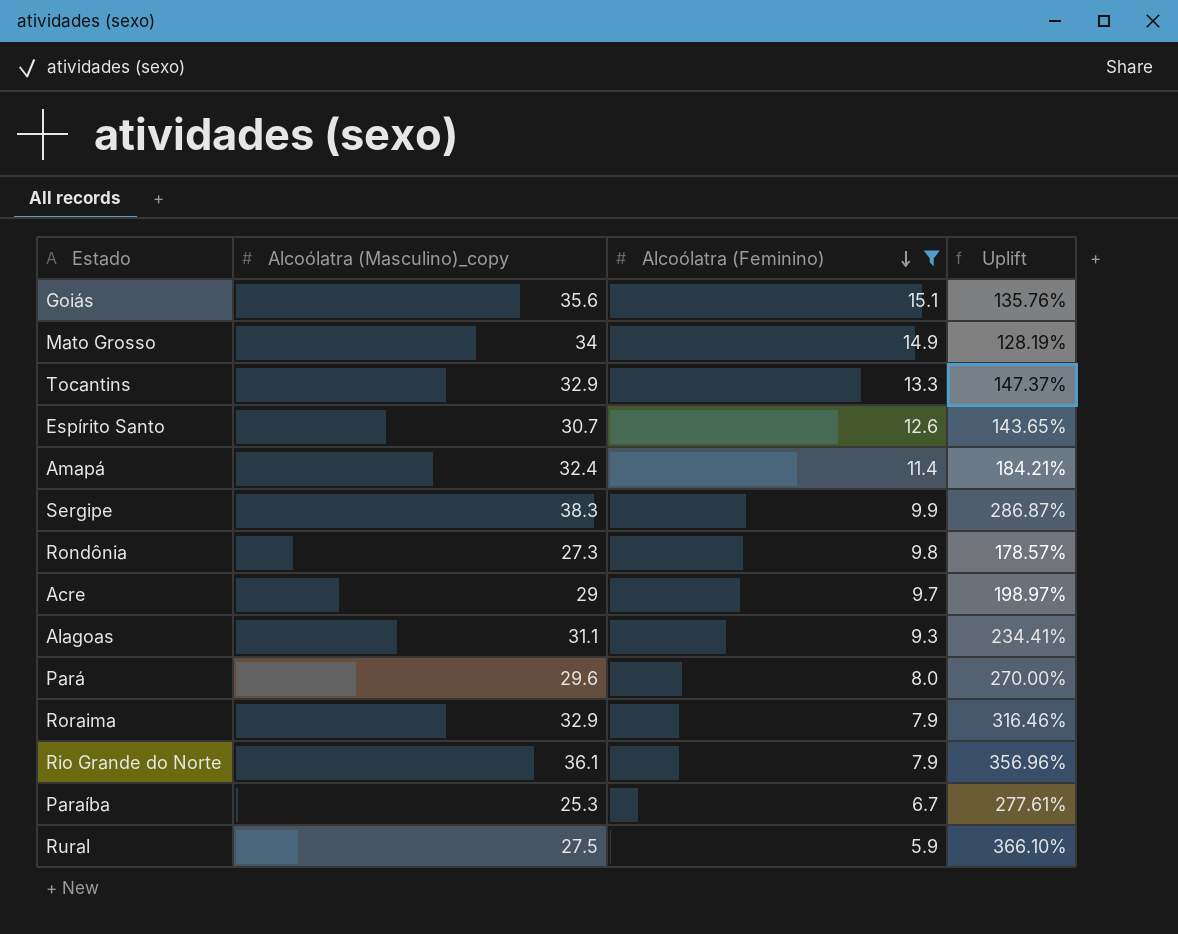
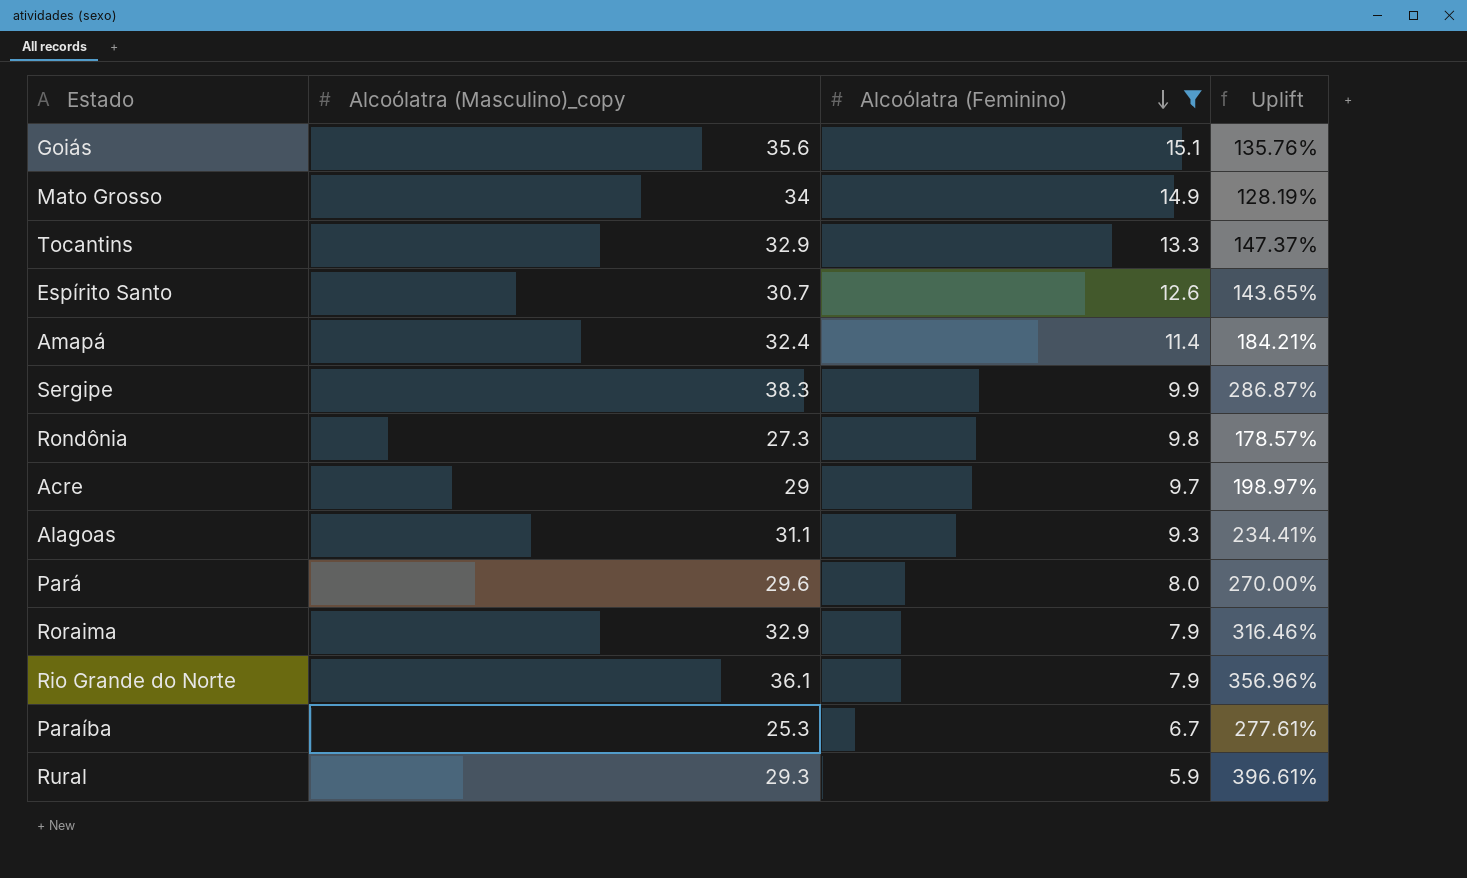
Rural | Alcoólatra (Masculino)_copy: 27.5 -> 29.3
Rural | Uplift: 366.10% -> 396.61%

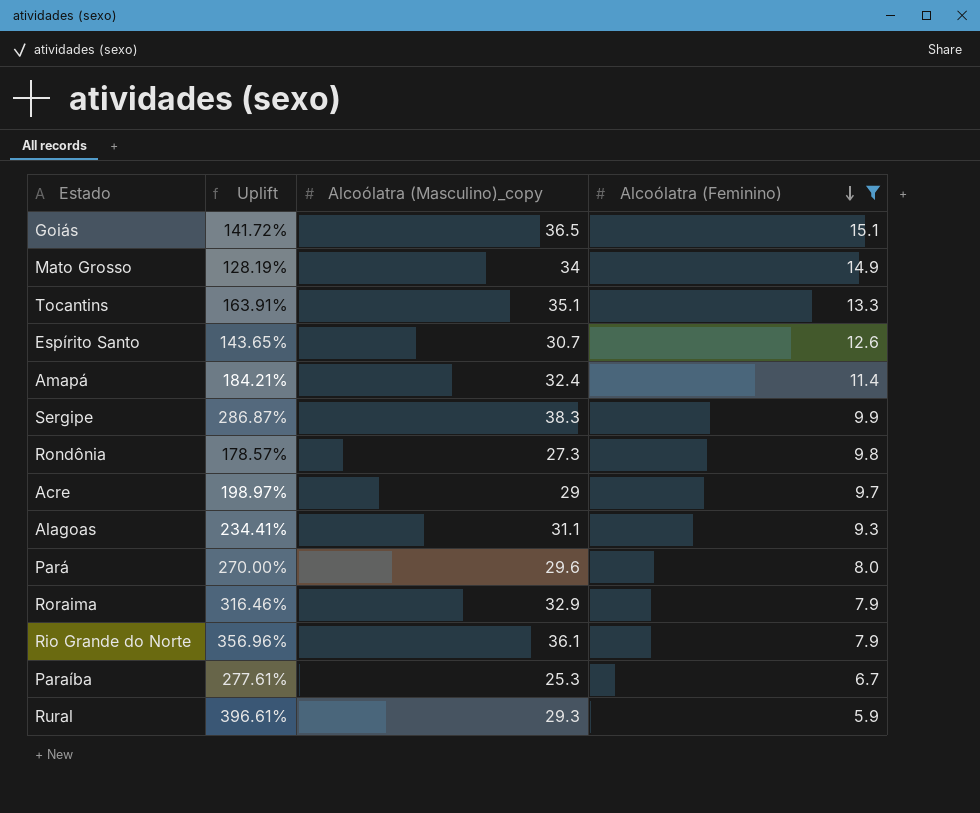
column Uplift | position: 4 -> 2
Goiás | Uplift: 135.76% -> 141.72%
Goiás | Alcoólatra (Masculino)_copy: 35.6 -> 36.5
Tocantins | Uplift: 147.37% -> 163.91%
Tocantins | Alcoólatra (Masculino)_copy: 32.9 -> 35.1

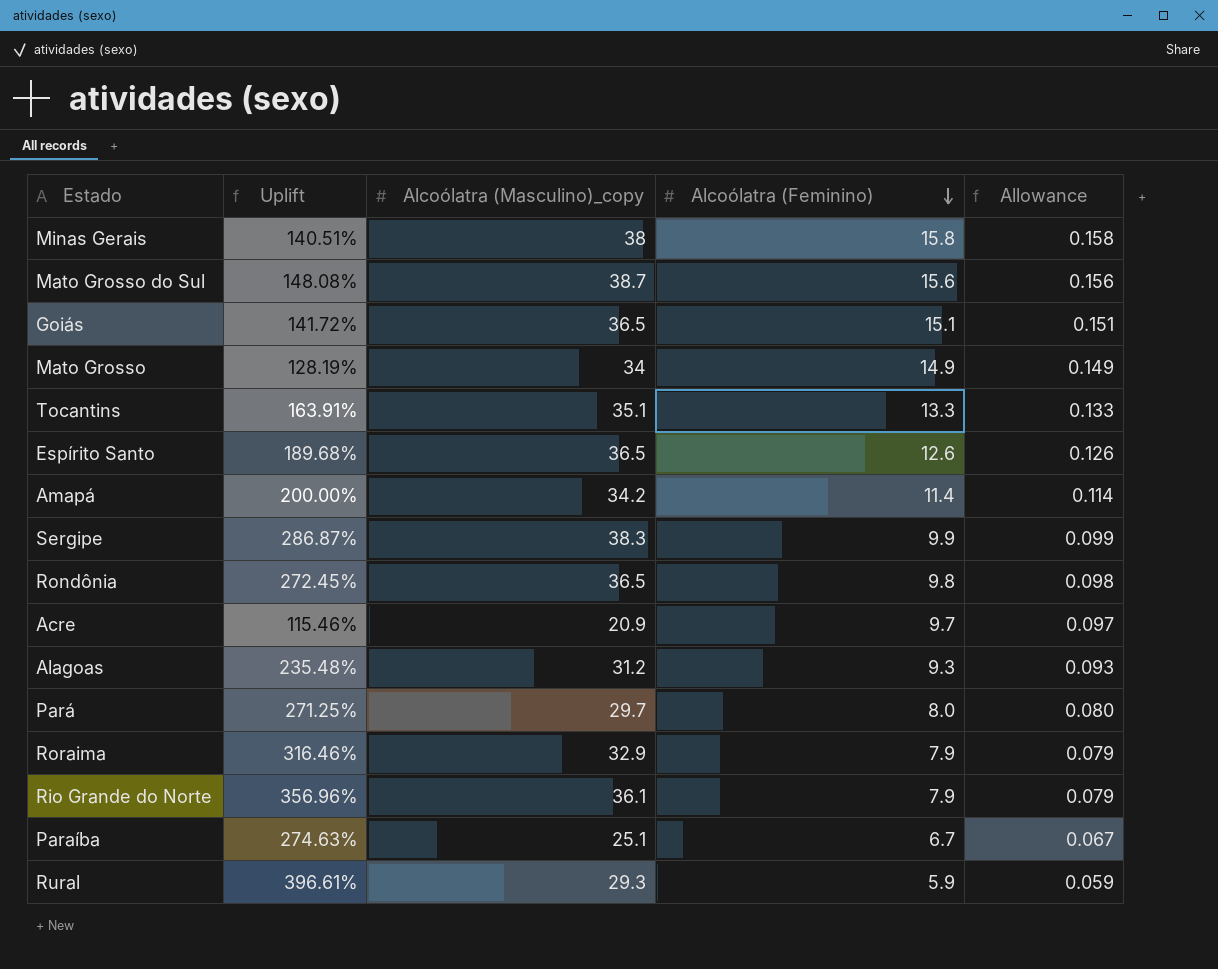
filter: Alcoólatra (Feminino) <= 15.1 -> none
column Allowance | formula: none -> [Alcoólatra (Feminino)] * 0.01
Espírito Santo | Uplift: 143.65% -> 189.68%
Espírito Santo | Alcoólatra (Masculino)_copy: 30.7 -> 36.5
Amapá | Uplift: 184.21% -> 200.00%
Amapá | Alcoólatra (Masculino)_copy: 32.4 -> 34.2
Rondônia | Uplift: 178.57% -> 272.45%
Rondônia | Alcoólatra (Masculino)_copy: 27.3 -> 36.5
Acre | Uplift: 198.97% -> 115.46%
Acre | Alcoólatra (Masculino)_copy: 29 -> 20.9
Alagoas | Uplift: 234.41% -> 235.48%
Alagoas | Alcoólatra (Masculino)_copy: 31.1 -> 31.2
Pará | Uplift: 270.00% -> 271.25%
Pará | Alcoólatra (Masculino)_copy: 29.6 -> 29.7
Paraíba | Uplift: 277.61% -> 274.63%
Paraíba | Alcoólatra (Masculino)_copy: 25.3 -> 25.1

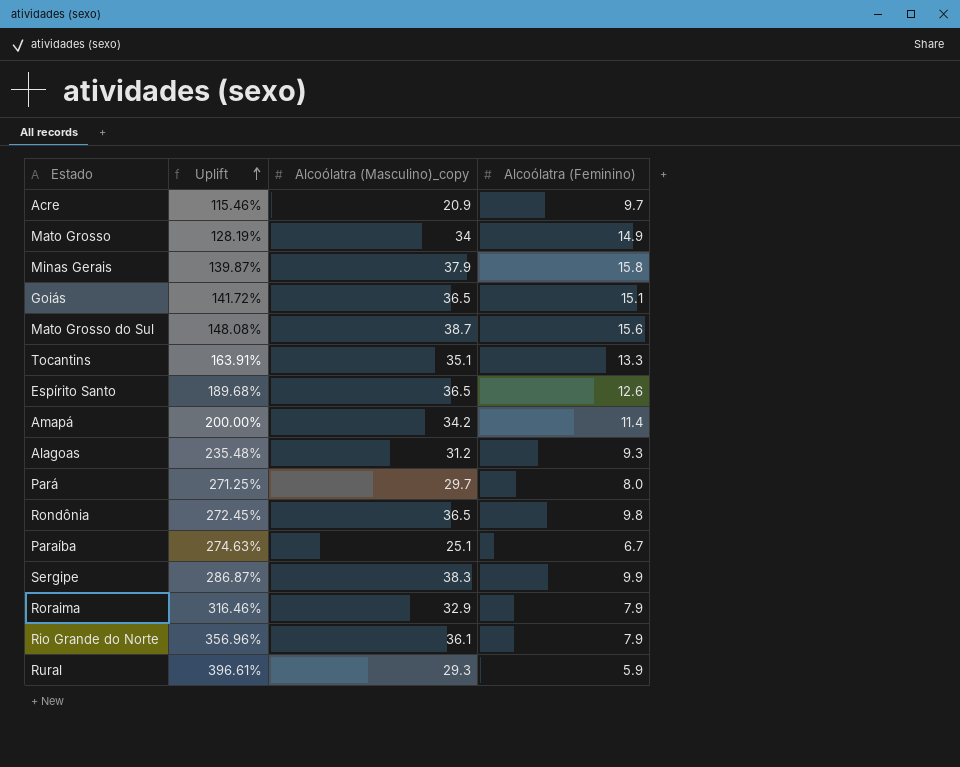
row order: Alcoólatra (Feminino) descending -> Uplift ascending
column Allowance | formula: [Alcoólatra (Feminino)] * 0.01 -> none
Minas Gerais | Uplift: 140.51% -> 139.87%
Minas Gerais | Alcoólatra (Masculino)_copy: 38 -> 37.9

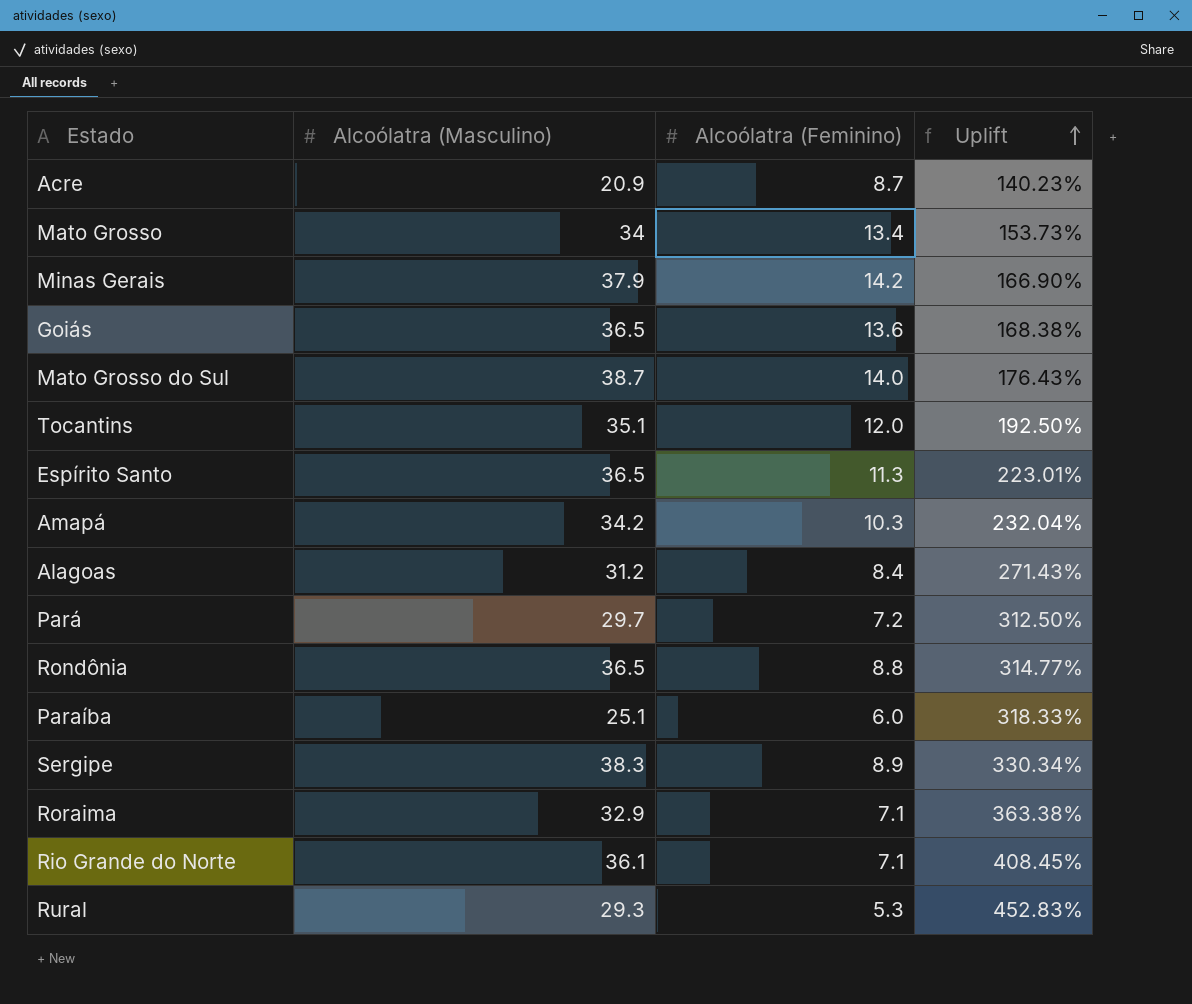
column name: Alcoólatra (Masculino)_copy -> Alcoólatra (Masculino)
column Uplift | position: 2 -> 4
Acre | Alcoólatra (Feminino): 9.7 -> 8.7
Acre | Uplift: 115.46% -> 140.23%
Mato Grosso | Alcoólatra (Feminino): 14.9 -> 13.4
Mato Grosso | Uplift: 128.19% -> 153.73%
Minas Gerais | Alcoólatra (Feminino): 15.8 -> 14.2
Minas Gerais | Uplift: 139.87% -> 166.90%
Goiás | Alcoólatra (Feminino): 15.1 -> 13.6
Goiás | Uplift: 141.72% -> 168.38%
Mato Grosso do Sul | Alcoólatra (Feminino): 15.6 -> 14.0
Mato Grosso do Sul | Uplift: 148.08% -> 176.43%
Tocantins | Alcoólatra (Feminino): 13.3 -> 12.0
Tocantins | Uplift: 163.91% -> 192.50%
Espírito Santo | Alcoólatra (Feminino): 12.6 -> 11.3
Espírito Santo | Uplift: 189.68% -> 223.01%
Amapá | Alcoólatra (Feminino): 11.4 -> 10.3
Amapá | Uplift: 200.00% -> 232.04%
Alagoas | Alcoólatra (Feminino): 9.3 -> 8.4
Alagoas | Uplift: 235.48% -> 271.43%
Pará | Alcoólatra (Feminino): 8.0 -> 7.2
Pará | Uplift: 271.25% -> 312.50%
Rondônia | Alcoólatra (Feminino): 9.8 -> 8.8
Rondônia | Uplift: 272.45% -> 314.77%
Paraíba | Alcoólatra (Feminino): 6.7 -> 6.0
Paraíba | Uplift: 274.63% -> 318.33%
Sergipe | Alcoólatra (Feminino): 9.9 -> 8.9
Sergipe | Uplift: 286.87% -> 330.34%
Roraima | Alcoólatra (Feminino): 7.9 -> 7.1
Roraima | Uplift: 316.46% -> 363.38%
Rio Grande do Norte | Alcoólatra (Feminino): 7.9 -> 7.1
Rio Grande do Norte | Uplift: 356.96% -> 408.45%
Rural | Alcoólatra (Feminino): 5.9 -> 5.3
Rural | Uplift: 396.61% -> 452.83%

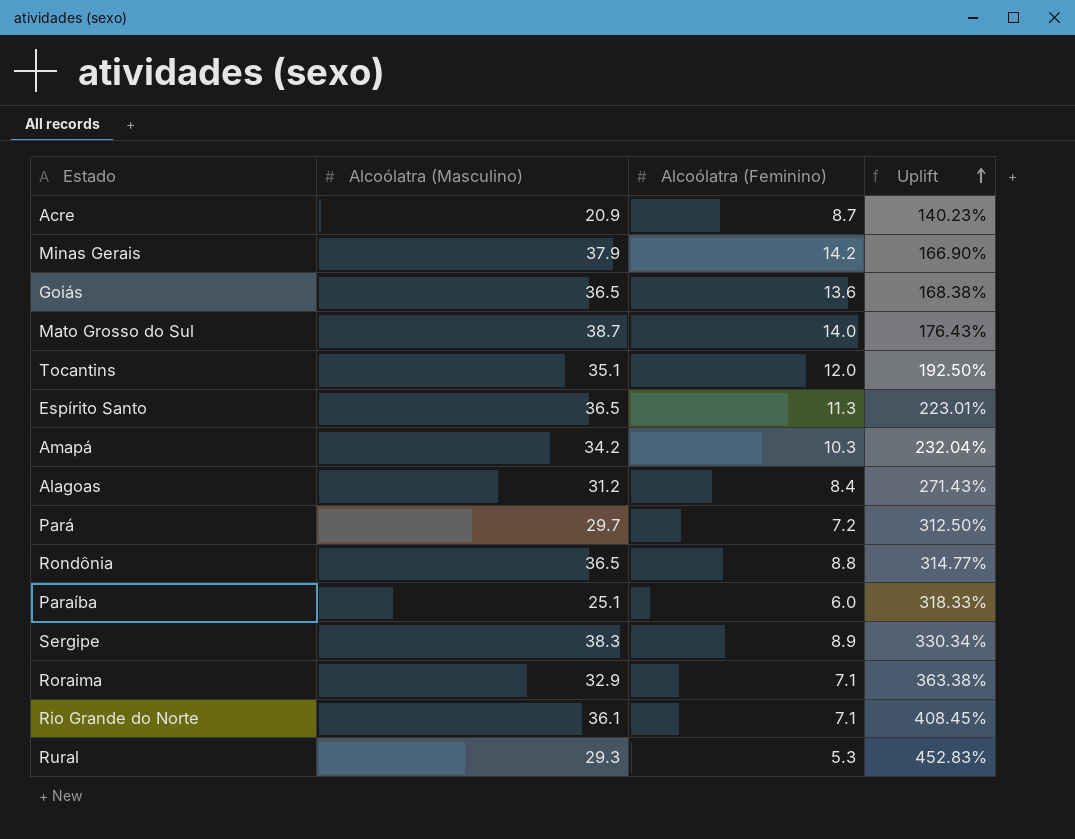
row Mato Grosso: 34 | 13.4 | 153.73% -> none

